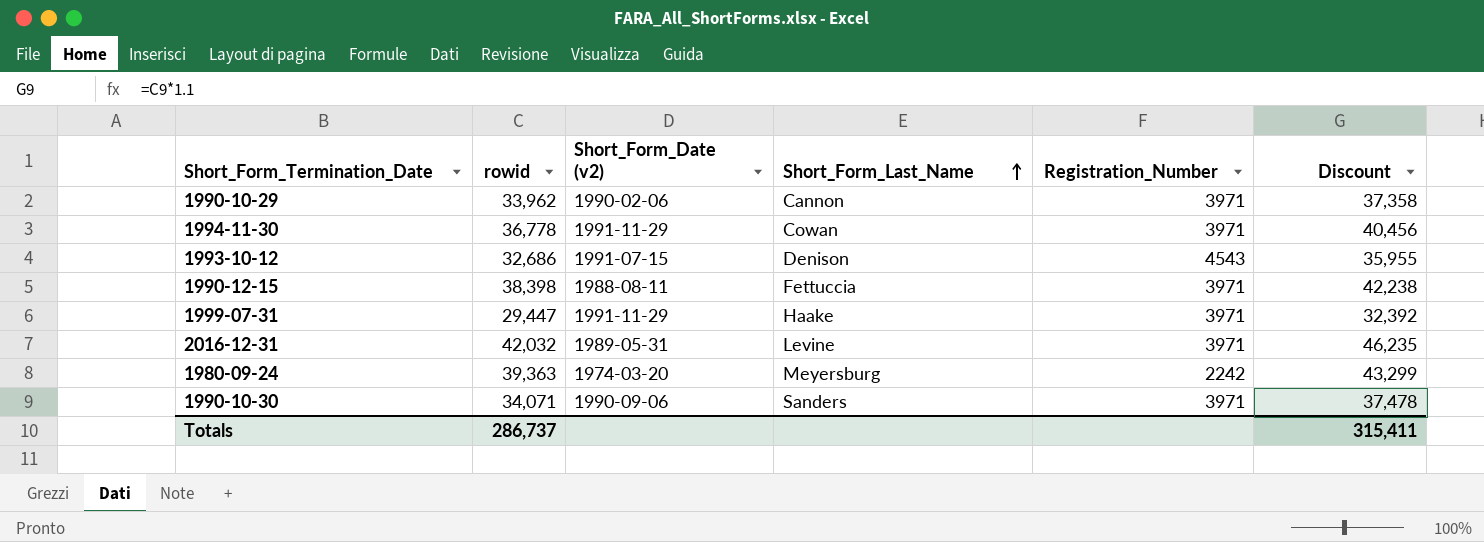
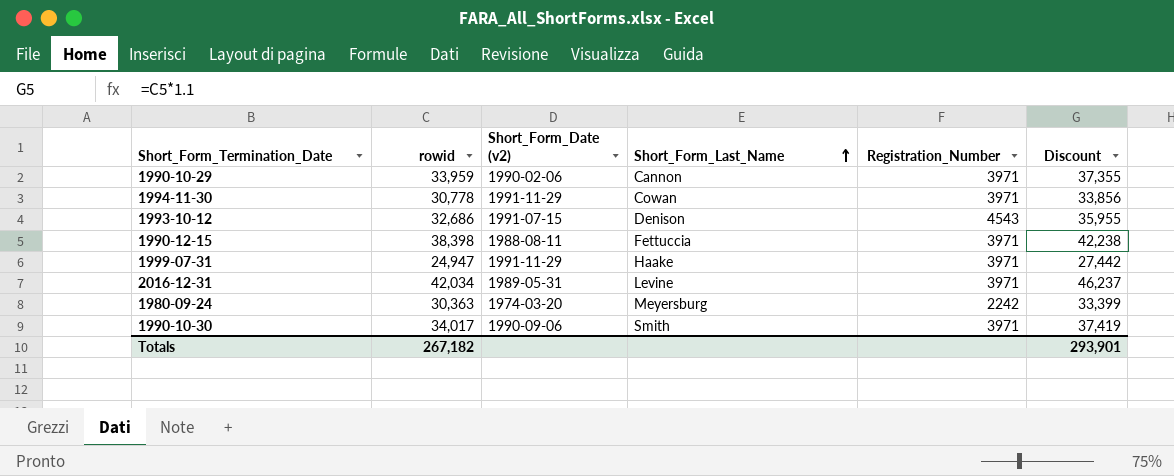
1990-10-29 | rowid: 33,962 -> 33,959
1990-10-29 | Discount: 37,358 -> 37,355
1994-11-30 | rowid: 36,778 -> 30,778
1994-11-30 | Discount: 40,456 -> 33,856
1999-07-31 | rowid: 29,447 -> 24,947
1999-07-31 | Discount: 32,392 -> 27,442
2016-12-31 | rowid: 42,032 -> 42,034
2016-12-31 | Discount: 46,235 -> 46,237
1980-09-24 | rowid: 39,363 -> 30,363
1980-09-24 | Discount: 43,299 -> 33,399
1990-10-30 | rowid: 34,071 -> 34,017
1990-10-30 | Short_Form_Last_Name: Sanders -> Smith
1990-10-30 | Discount: 37,478 -> 37,419
Totals | rowid: 286,737 -> 267,182
Totals | Discount: 315,411 -> 293,901

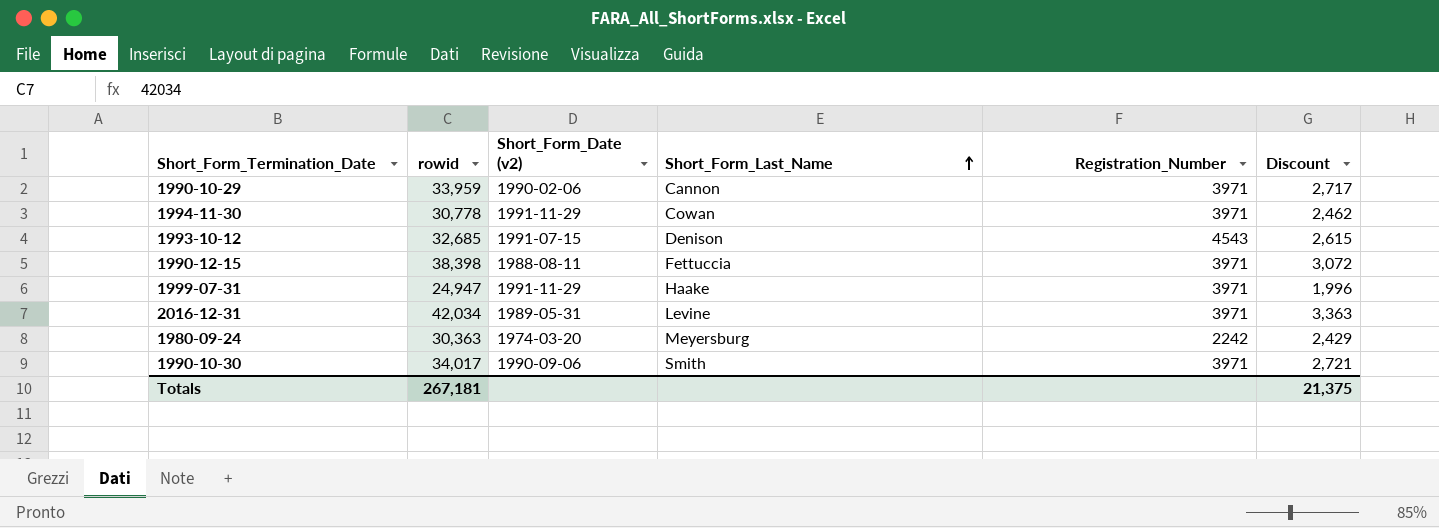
column Discount | formula: [rowid] * 1.1 -> [rowid] * 0.08
1993-10-12 | rowid: 32,686 -> 32,685
Totals | rowid: 267,182 -> 267,181
Totals | Discount: 293,901 -> 21,375

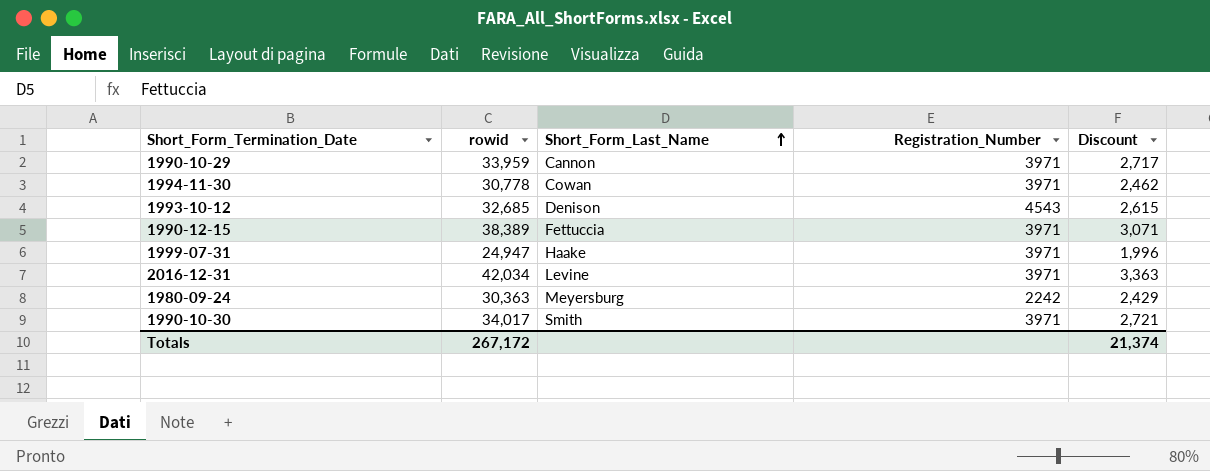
column Short_Form_Date (v2) | position: 3 -> none
1990-12-15 | rowid: 38,398 -> 38,389
1990-12-15 | Discount: 3,072 -> 3,071
Totals | rowid: 267,181 -> 267,172
Totals | Discount: 21,375 -> 21,374

